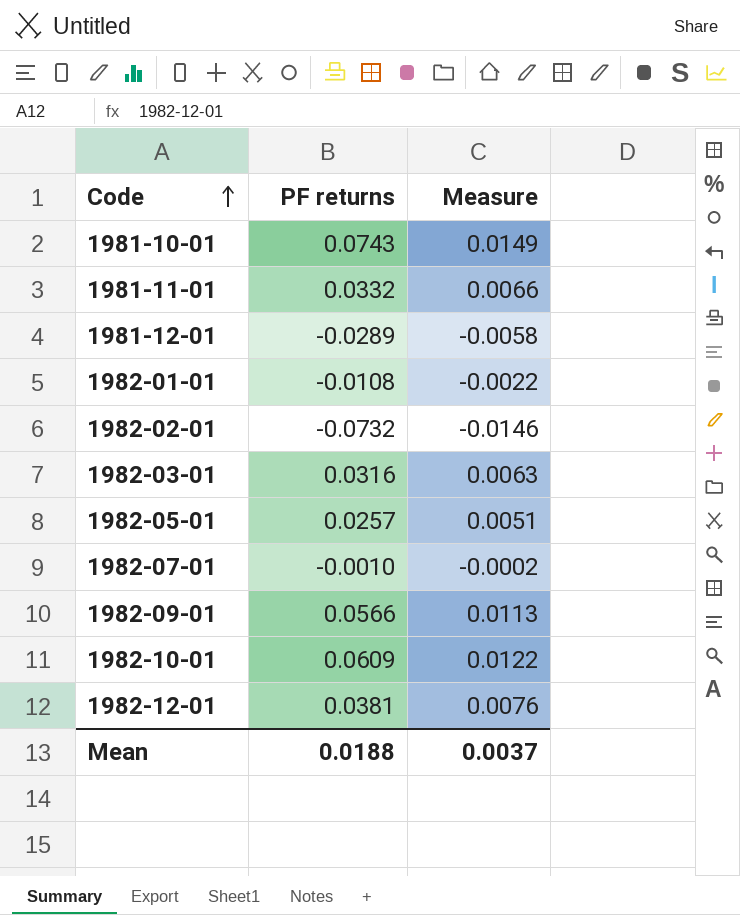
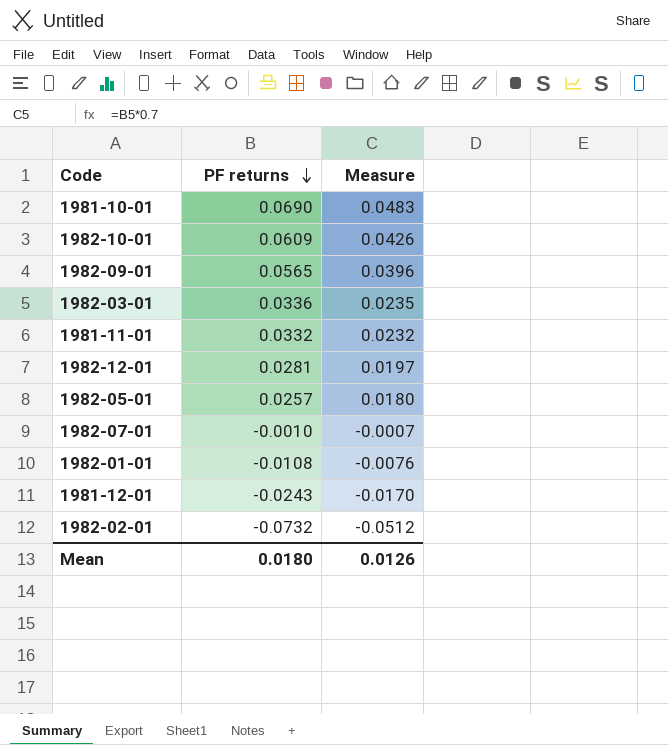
row order: Code ascending -> PF returns descending
column Measure | formula: [PF returns] * 0.2 -> [PF returns] * 0.7
1981-10-01 | PF returns: 0.0743 -> 0.0690
1982-09-01 | PF returns: 0.0566 -> 0.0565
1982-03-01 | PF returns: 0.0316 -> 0.0336
1982-12-01 | PF returns: 0.0381 -> 0.0281
1981-12-01 | PF returns: -0.0289 -> -0.0243
Mean | PF returns: 0.0188 -> 0.0180
Mean | Measure: 0.0037 -> 0.0126

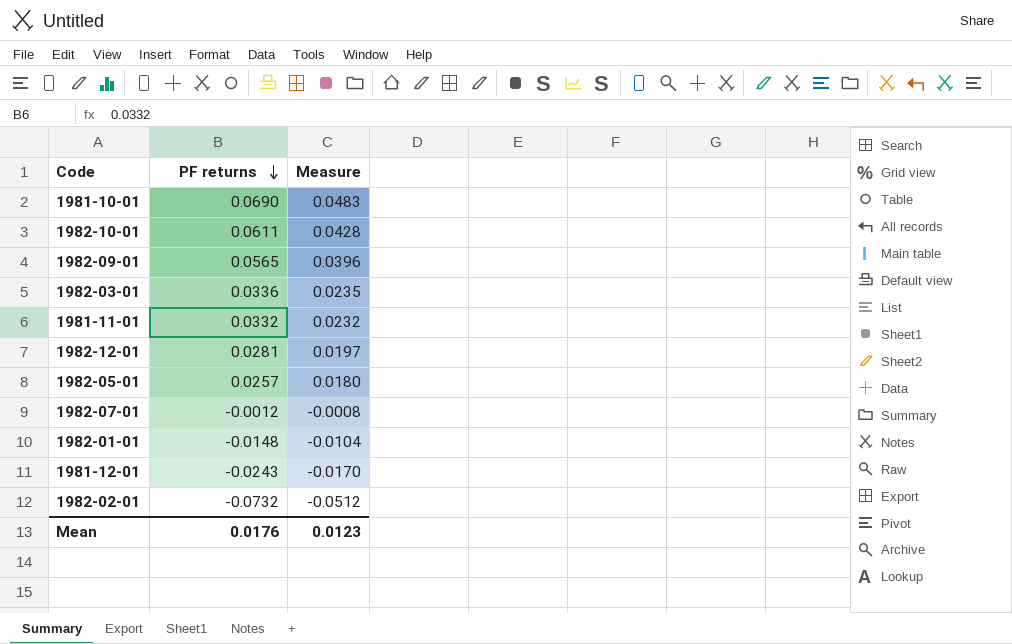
1982-10-01 | PF returns: 0.0609 -> 0.0611
1982-10-01 | Measure: 0.0426 -> 0.0428
1982-07-01 | PF returns: -0.0010 -> -0.0012
1982-07-01 | Measure: -0.0007 -> -0.0008
1982-01-01 | PF returns: -0.0108 -> -0.0148
1982-01-01 | Measure: -0.0076 -> -0.0104
Mean | PF returns: 0.0180 -> 0.0176
Mean | Measure: 0.0126 -> 0.0123

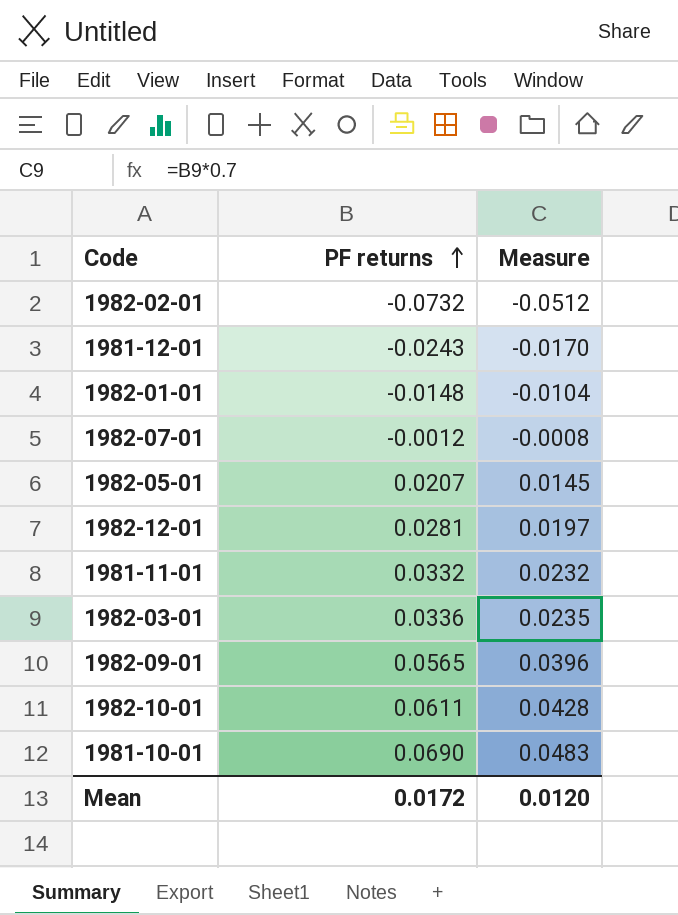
row order: PF returns descending -> PF returns ascending
1982-05-01 | PF returns: 0.0257 -> 0.0207
1982-05-01 | Measure: 0.0180 -> 0.0145
Mean | PF returns: 0.0176 -> 0.0172
Mean | Measure: 0.0123 -> 0.0120

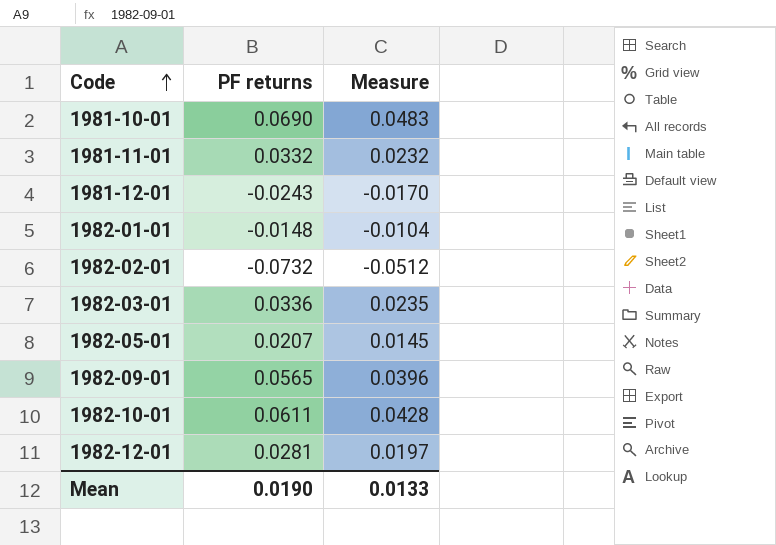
row order: PF returns ascending -> Code ascending
row 1982-07-01: -0.0012 | -0.0008 -> none
Mean | PF returns: 0.0172 -> 0.0190
Mean | Measure: 0.0120 -> 0.0133

